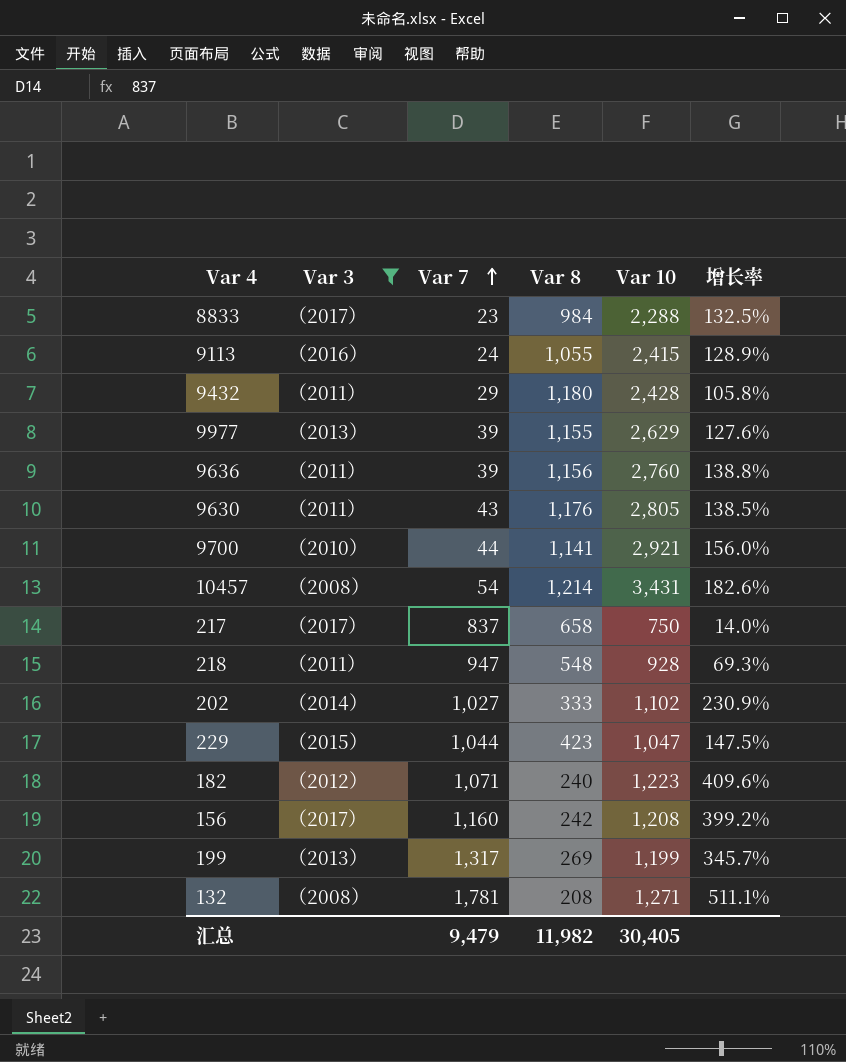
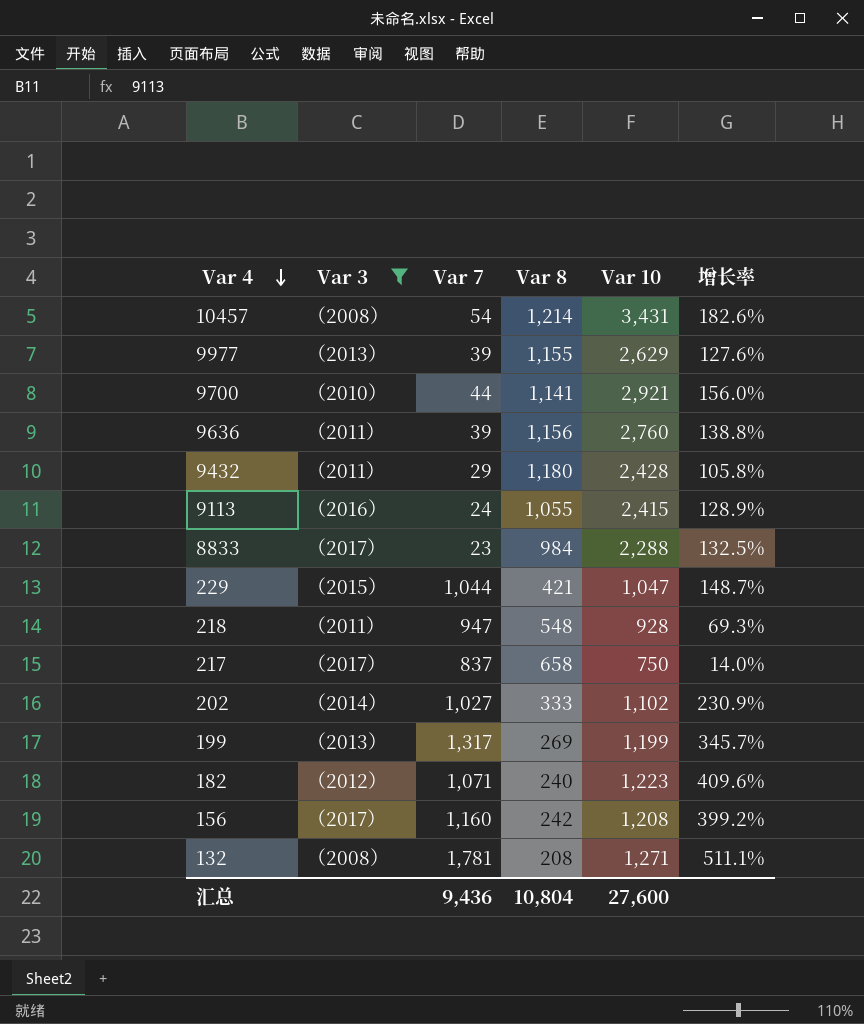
row order: Var 7 ascending -> Var 4 descending
row 9630: （2011） | 43 | 1,176 | 2,805 | 138.5% -> none
229 | Var 8: 423 -> 421
229 | 增长率: 147.5% -> 148.7%
汇总 | Var 7: 9,479 -> 9,436
汇总 | Var 8: 11,982 -> 10,804
汇总 | Var 10: 30,405 -> 27,600

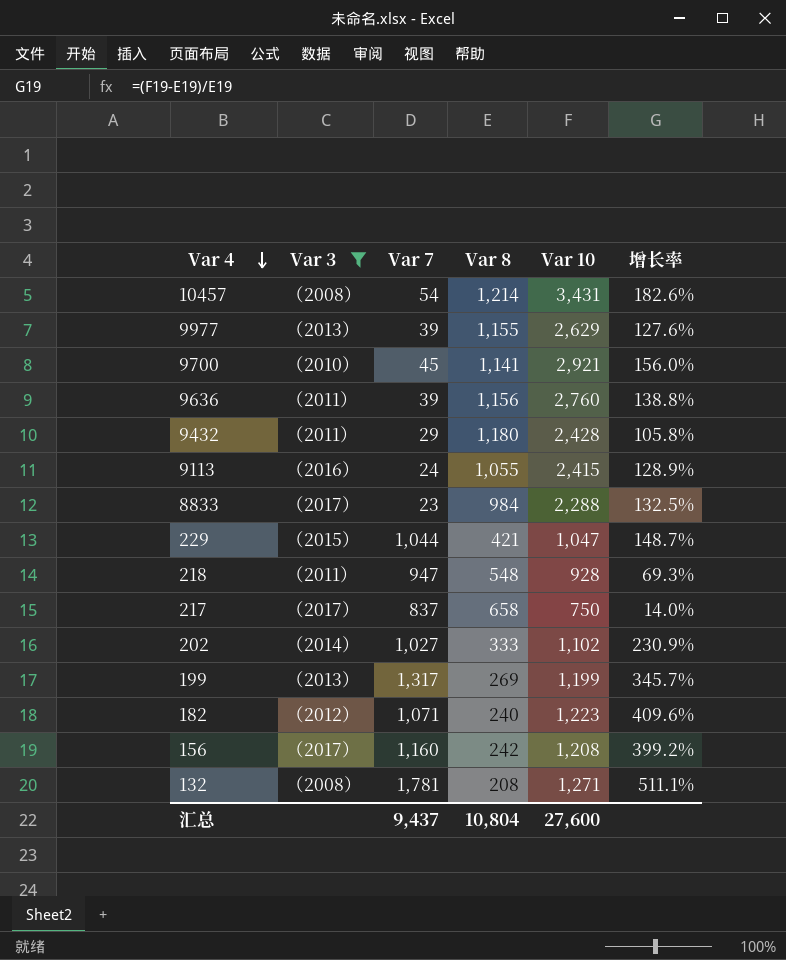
9700 | Var 7: 44 -> 45
汇总 | Var 7: 9,436 -> 9,437

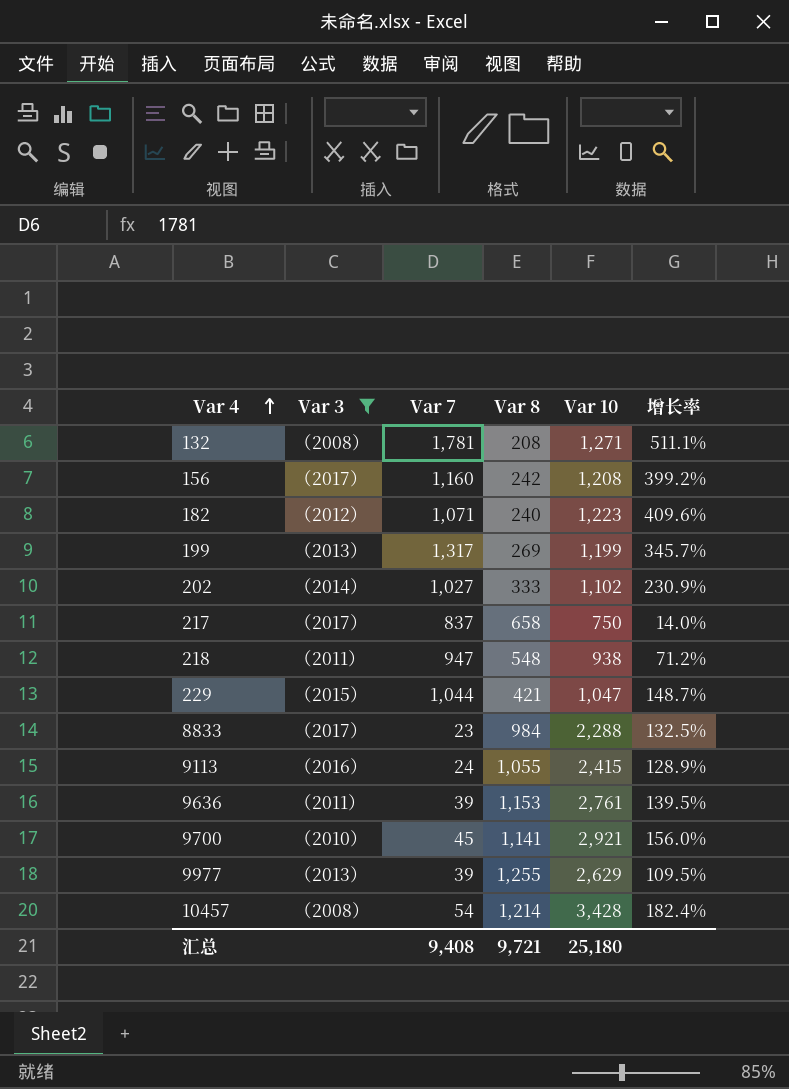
row order: Var 4 descending -> Var 4 ascending
row 9432: （2011） | 29 | 1,180 | 2,428 | 105.8% -> none
218 | Var 10: 928 -> 938
218 | 增长率: 69.3% -> 71.2%
9636 | Var 8: 1,156 -> 1,153
9636 | Var 10: 2,760 -> 2,761
9636 | 增长率: 138.8% -> 139.5%
9977 | Var 8: 1,155 -> 1,255
9977 | 增长率: 127.6% -> 109.5%
10457 | Var 10: 3,431 -> 3,428
10457 | 增长率: 182.6% -> 182.4%
汇总 | Var 7: 9,437 -> 9,408
汇总 | Var 8: 10,804 -> 9,721
汇总 | Var 10: 27,600 -> 25,180

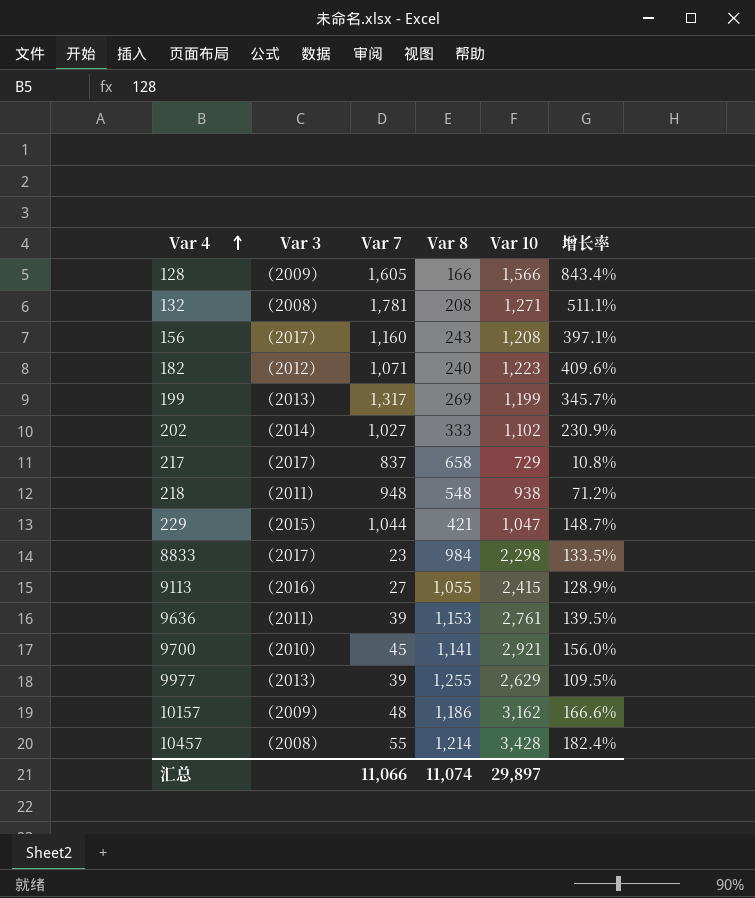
filter: Var 3 != （2009） -> none
156 | Var 8: 242 -> 243
156 | 增长率: 399.2% -> 397.1%
217 | Var 10: 750 -> 729
217 | 增长率: 14.0% -> 10.8%
218 | Var 7: 947 -> 948
8833 | Var 10: 2,288 -> 2,298
8833 | 增长率: 132.5% -> 133.5%
9113 | Var 7: 24 -> 27
10457 | Var 7: 54 -> 55
汇总 | Var 7: 9,408 -> 11,066
汇总 | Var 8: 9,721 -> 11,074
汇总 | Var 10: 25,180 -> 29,897

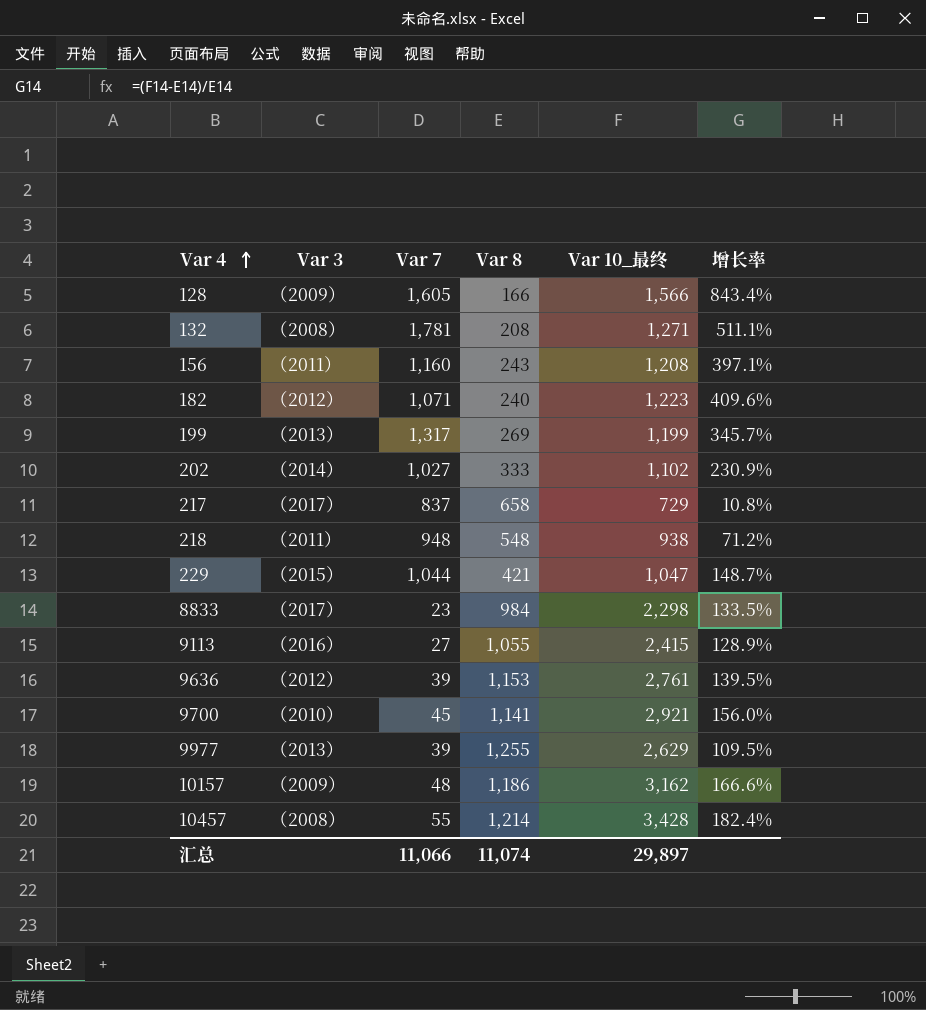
column name: Var 10 -> Var 10_最终
156 | Var 3: （2017） -> （2011）
9636 | Var 3: （2011） -> （2012）

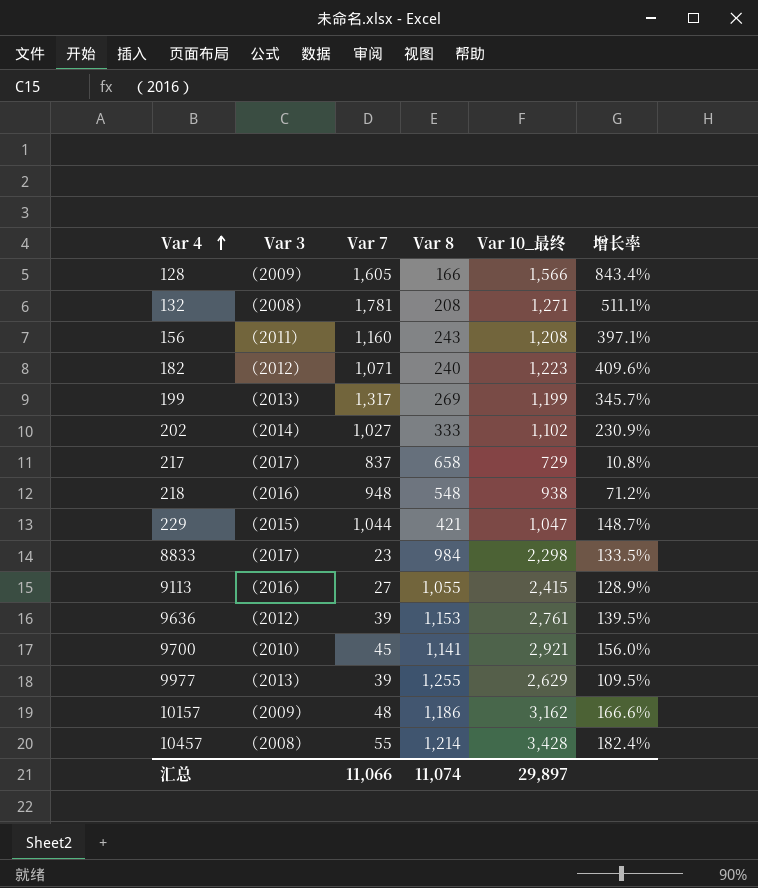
218 | Var 3: （2011） -> （2016）

